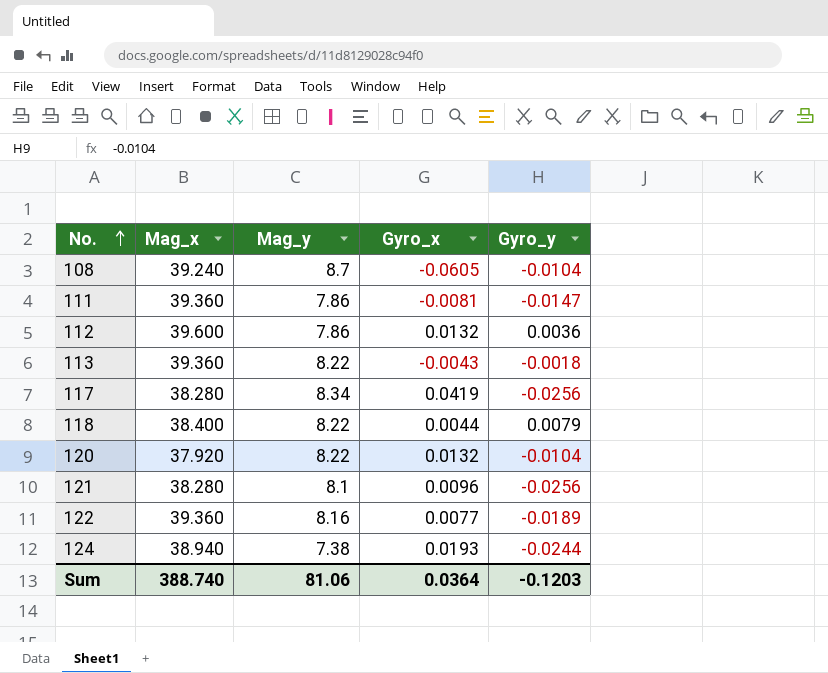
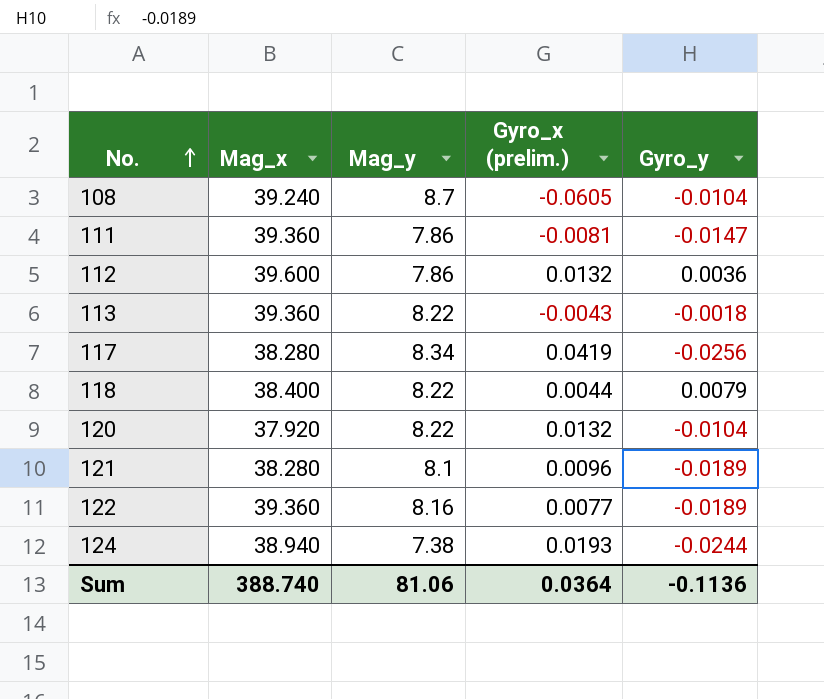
column name: Gyro_x -> Gyro_x (prelim.)
121 | Gyro_y: -0.0256 -> -0.0189
Sum | Gyro_y: -0.1203 -> -0.1136

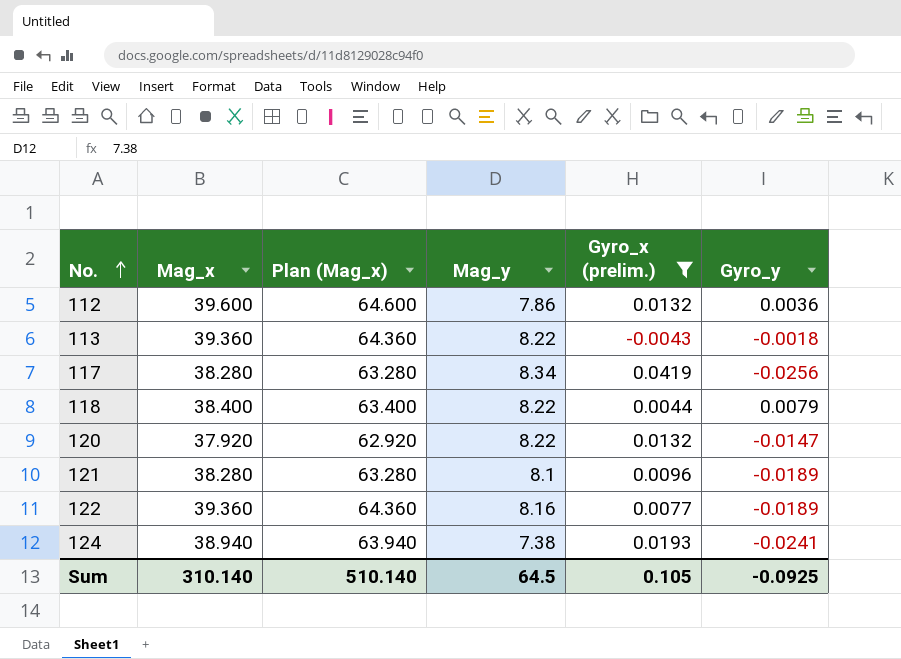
filter: none -> Gyro_x (prelim.) >= -0.0043
column Plan (Mag_x) | formula: none -> [Mag_x] + 25
120 | Gyro_y: -0.0104 -> -0.0147
124 | Gyro_y: -0.0244 -> -0.0241
Sum | Mag_x: 388.740 -> 310.140
Sum | Mag_y: 81.06 -> 64.5
Sum | Gyro_x (prelim.): 0.0364 -> 0.105
Sum | Gyro_y: -0.1136 -> -0.0925

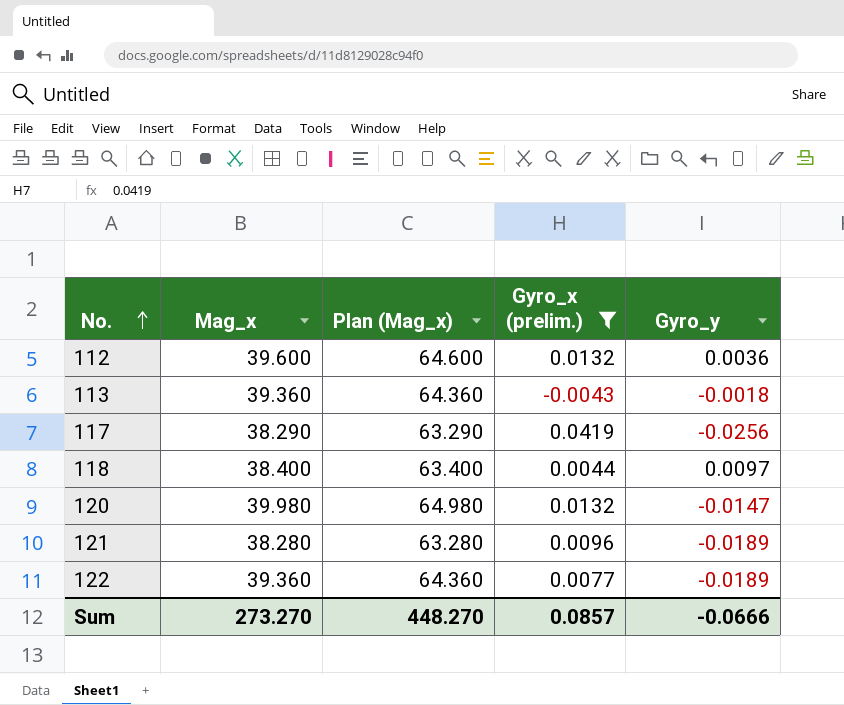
column Mag_y | position: 4 -> none
row 124: 38.940 | 63.940 | 7.38 | 0.0193 | -0.0241 -> none
117 | Mag_x: 38.280 -> 38.290
117 | Plan (Mag_x): 63.280 -> 63.290
118 | Gyro_y: 0.0079 -> 0.0097
120 | Mag_x: 37.920 -> 39.980
120 | Plan (Mag_x): 62.920 -> 64.980
Sum | Mag_x: 310.140 -> 273.270
Sum | Plan (Mag_x): 510.140 -> 448.270
Sum | Gyro_x (prelim.): 0.105 -> 0.0857
Sum | Gyro_y: -0.0925 -> -0.0666

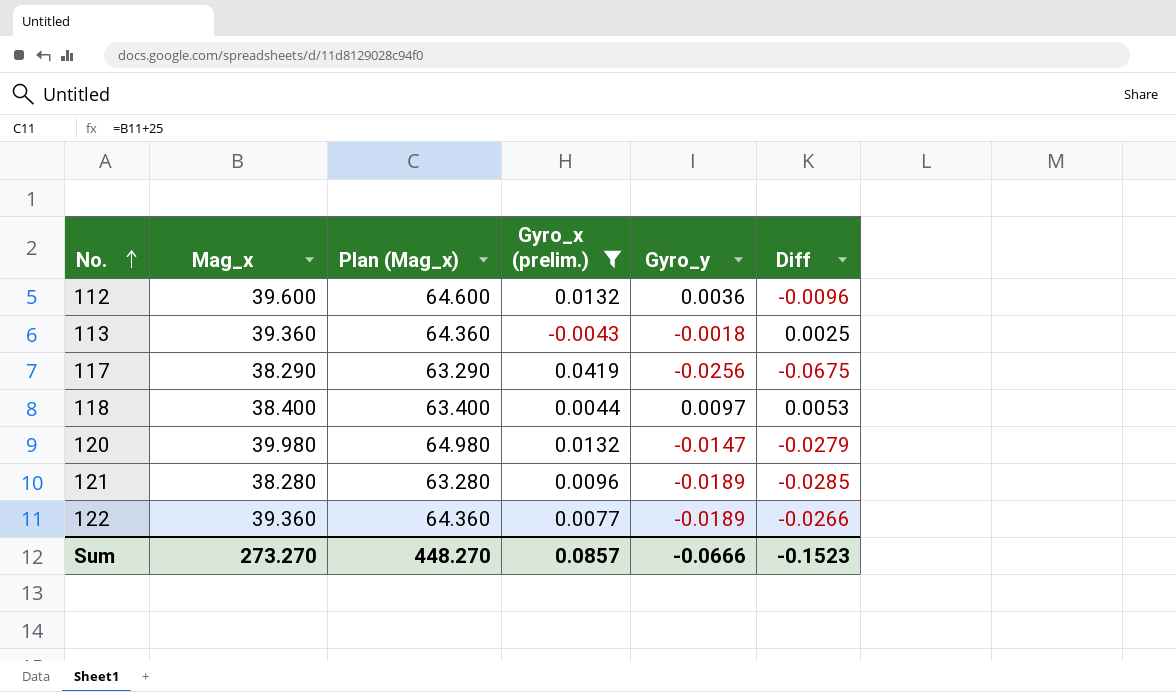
column Diff | formula: none -> [Gyro_y] - [Gyro_x (prelim.)]

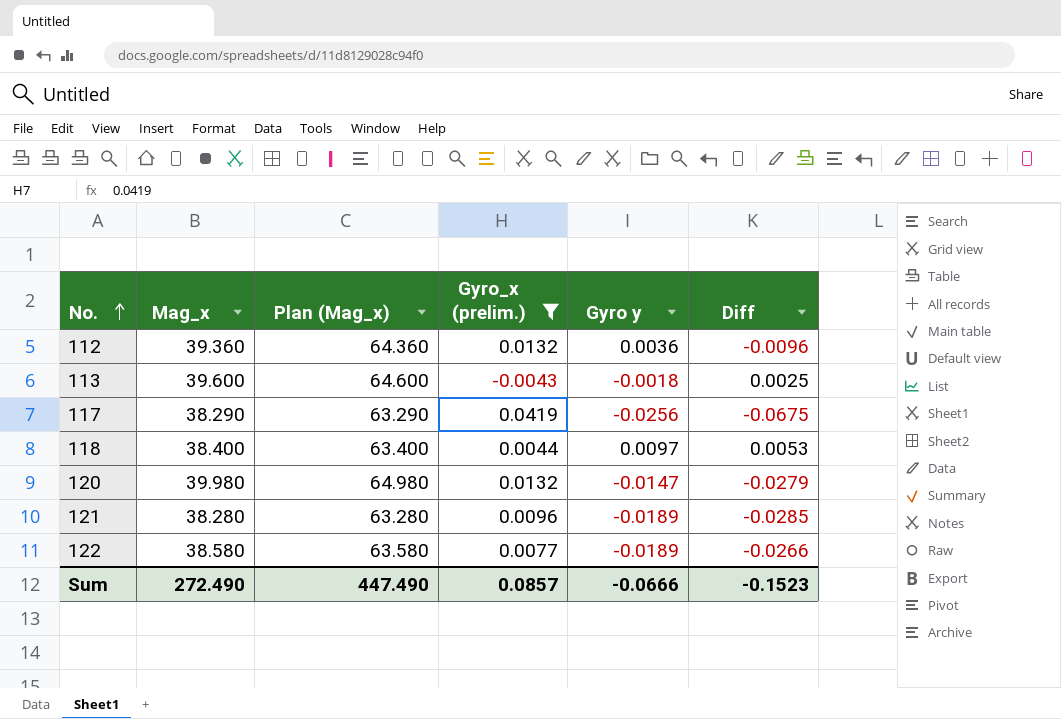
column name: Gyro_y -> Gyro y
112 | Mag_x: 39.600 -> 39.360
112 | Plan (Mag_x): 64.600 -> 64.360
113 | Mag_x: 39.360 -> 39.600
113 | Plan (Mag_x): 64.360 -> 64.600
122 | Mag_x: 39.360 -> 38.580
122 | Plan (Mag_x): 64.360 -> 63.580
Sum | Mag_x: 273.270 -> 272.490
Sum | Plan (Mag_x): 448.270 -> 447.490

